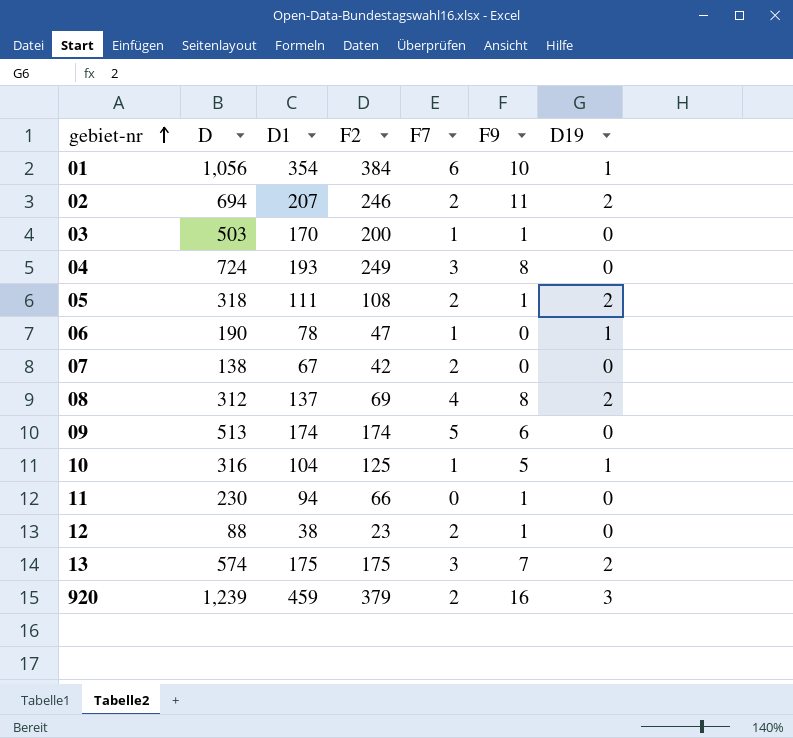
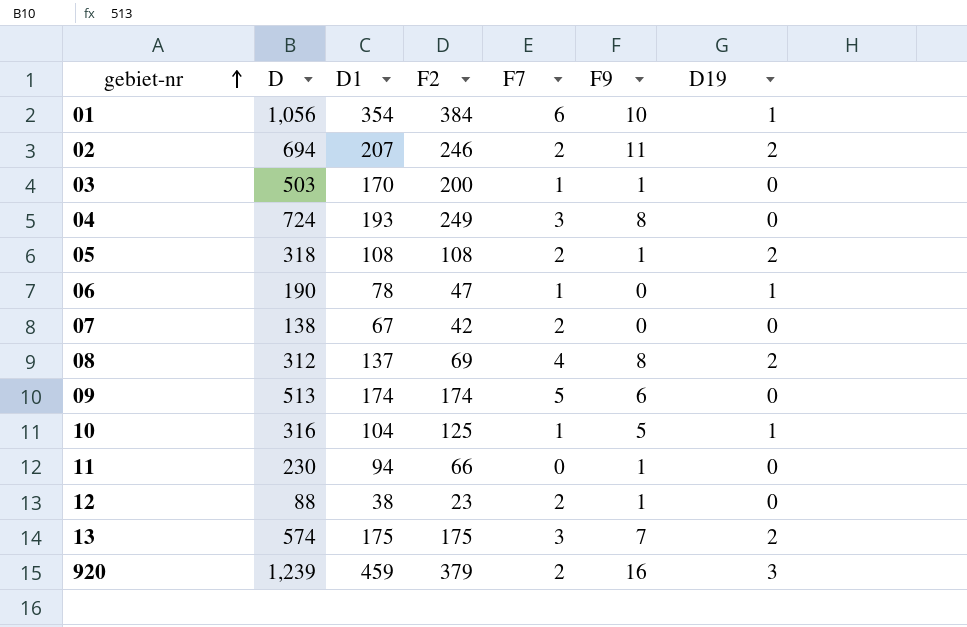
05 | D1: 111 -> 108

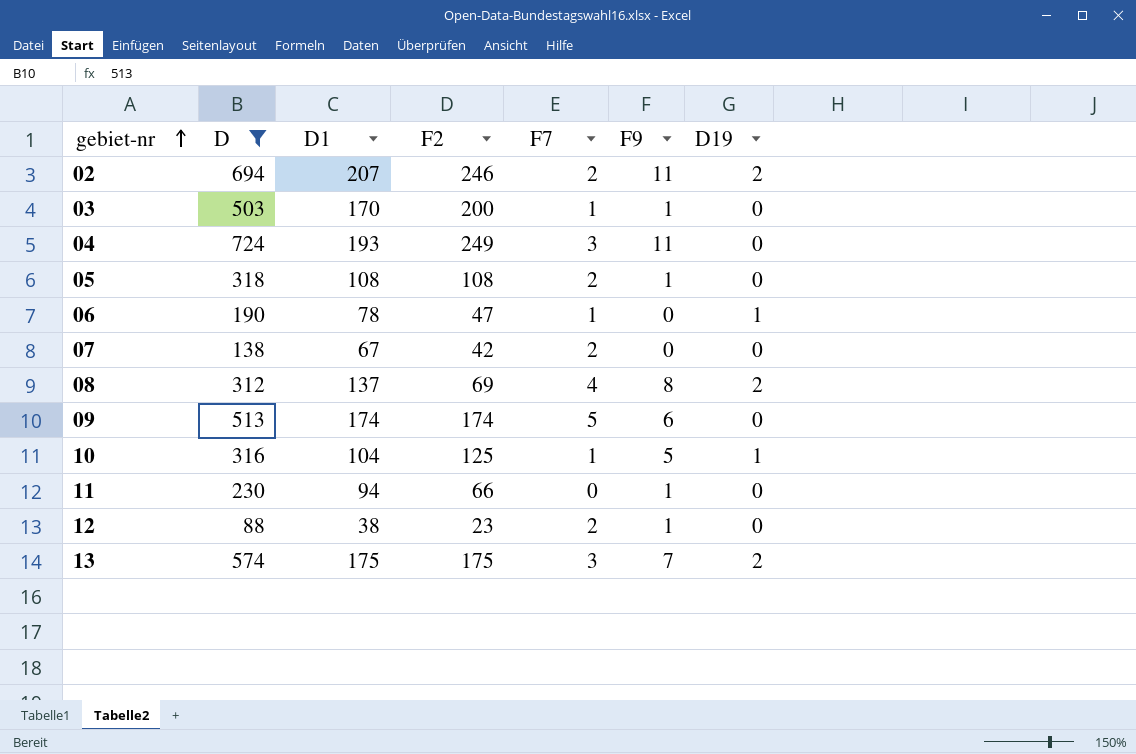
filter: none -> D <= 724
04 | F9: 8 -> 11
05 | D19: 2 -> 0

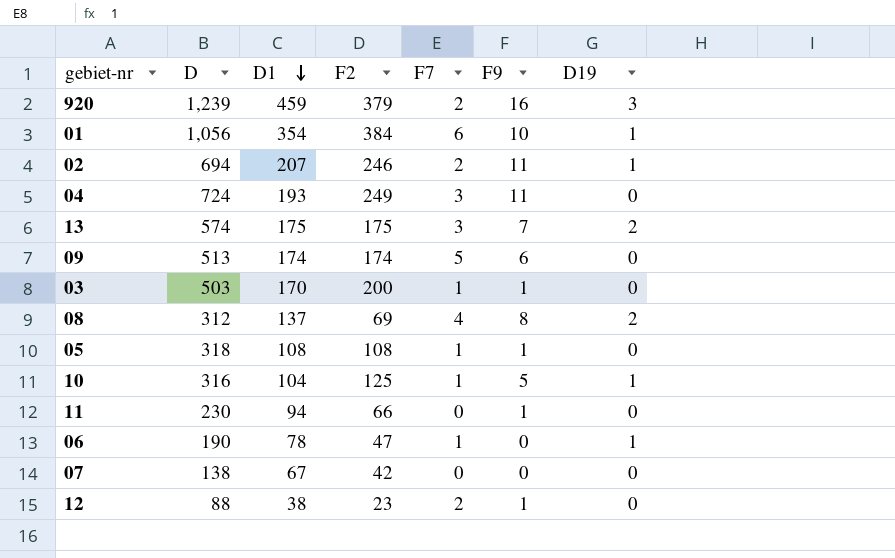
filter: D <= 724 -> none
row order: gebiet-nr ascending -> D1 descending
02 | D19: 2 -> 1
05 | F7: 2 -> 1
07 | F7: 2 -> 0

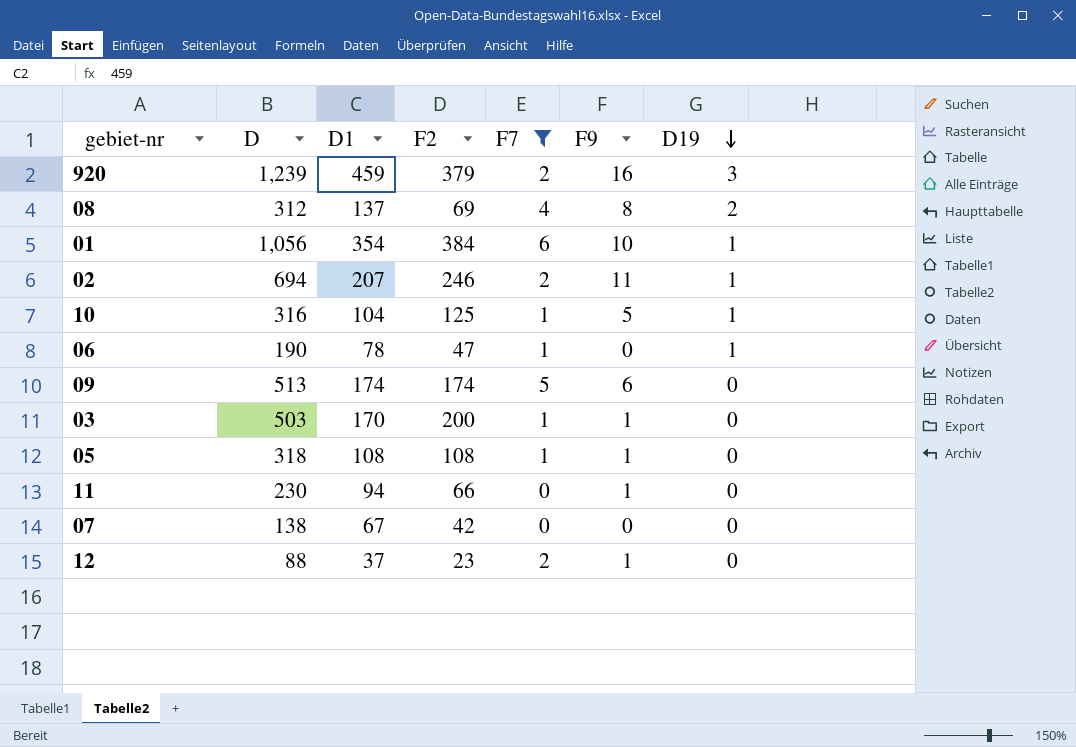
filter: none -> F7 != 3
row order: D1 descending -> D19 descending
12 | D1: 38 -> 37

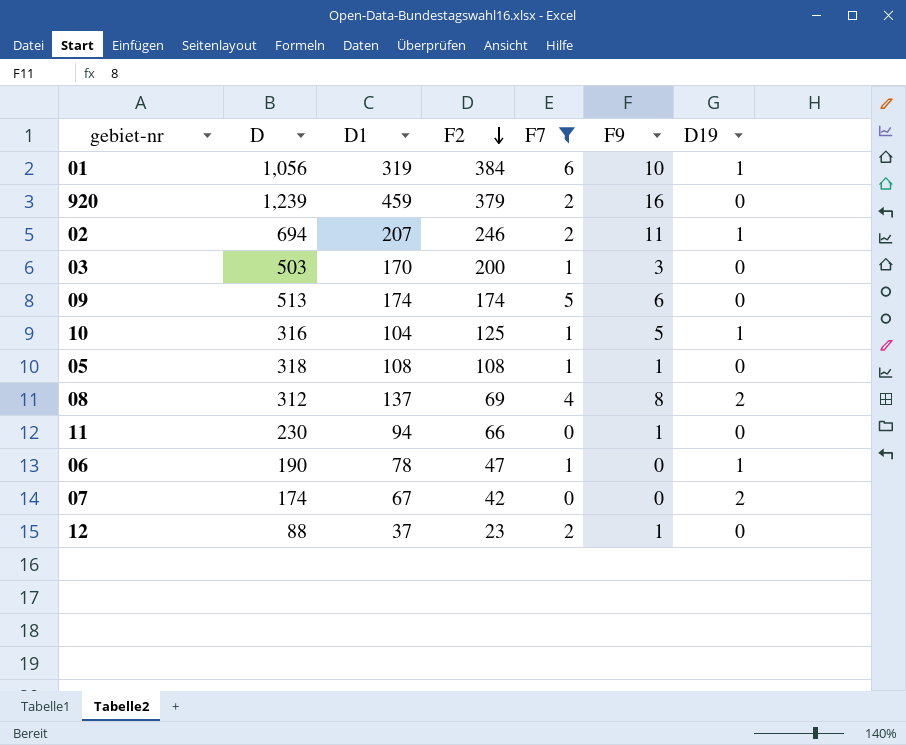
row order: D19 descending -> F2 descending
01 | D1: 354 -> 319
920 | D19: 3 -> 0
03 | F9: 1 -> 3
07 | D: 138 -> 174
07 | D19: 0 -> 2

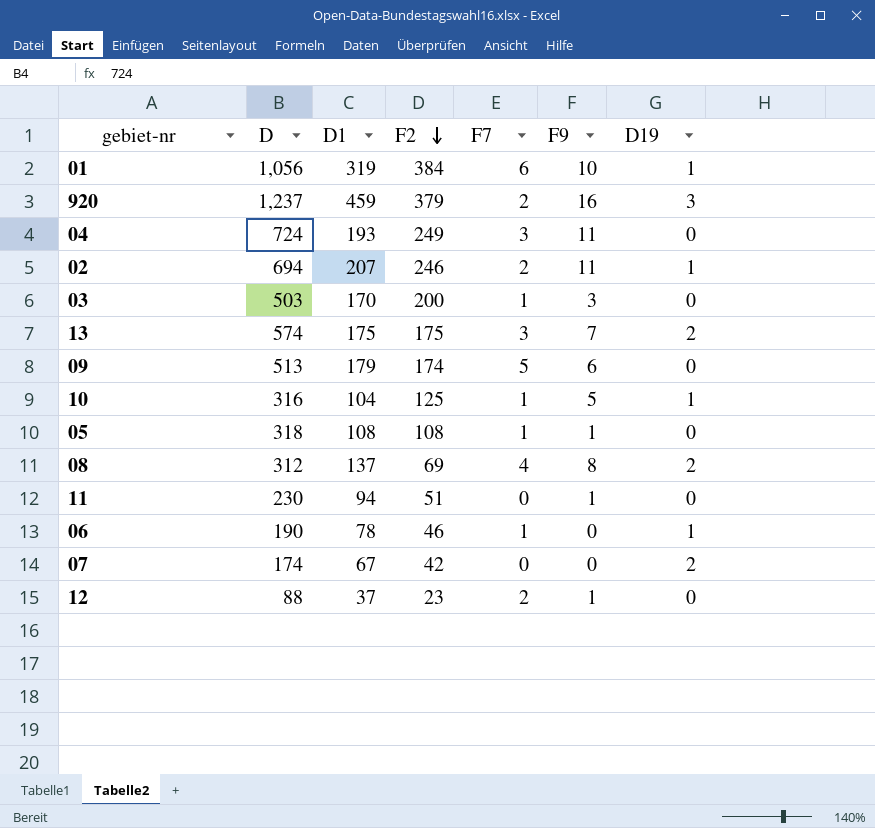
filter: F7 != 3 -> none
920 | D: 1,239 -> 1,237
920 | D19: 0 -> 3
09 | D1: 174 -> 179
11 | F2: 66 -> 51
06 | F2: 47 -> 46

